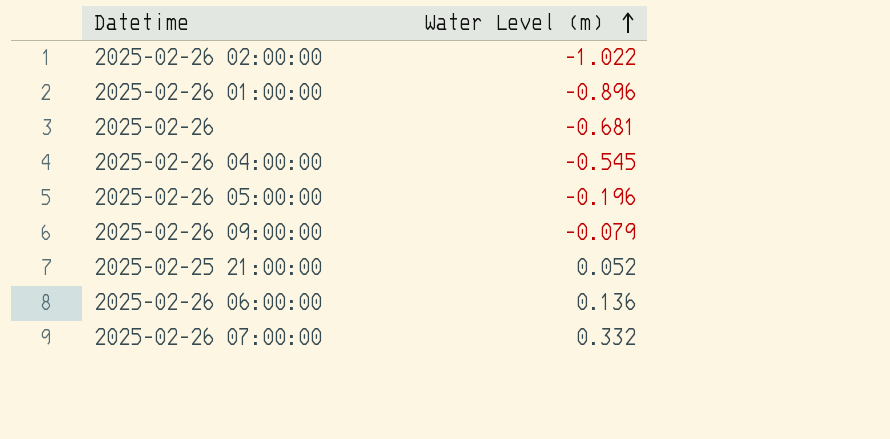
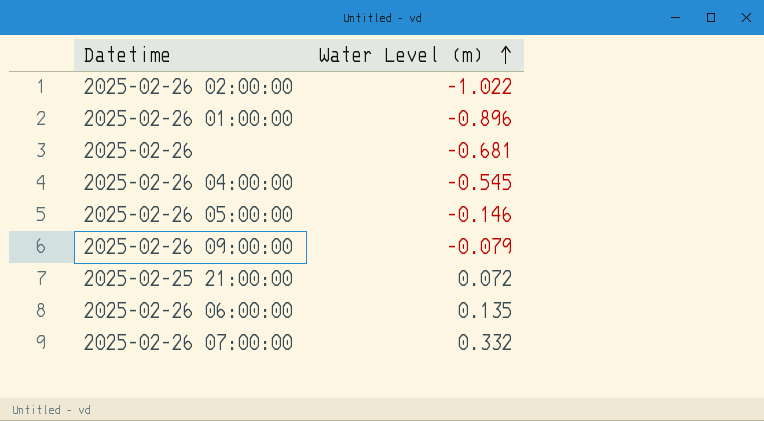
2025-02-26 05:00:00 | Water Level (m): -0.196 -> -0.146
2025-02-25 21:00:00 | Water Level (m): 0.052 -> 0.072
2025-02-26 06:00:00 | Water Level (m): 0.136 -> 0.135

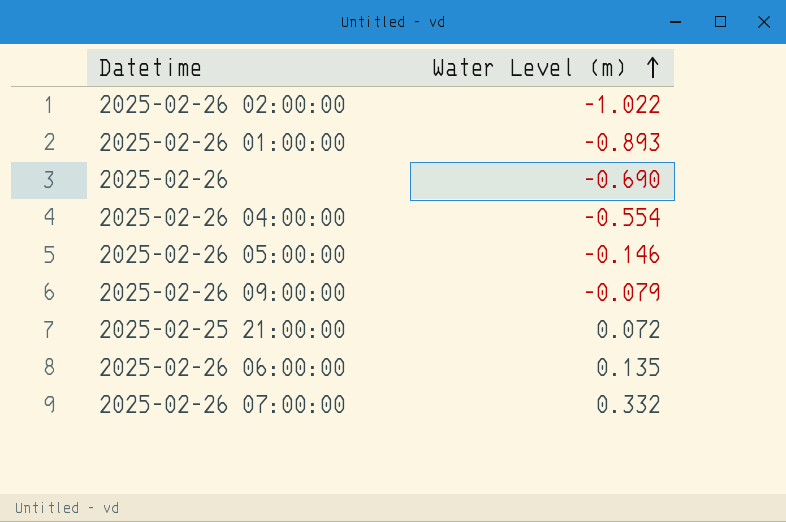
2025-02-26 01:00:00 | Water Level (m): -0.896 -> -0.893
2025-02-26 | Water Level (m): -0.681 -> -0.690
2025-02-26 04:00:00 | Water Level (m): -0.545 -> -0.554

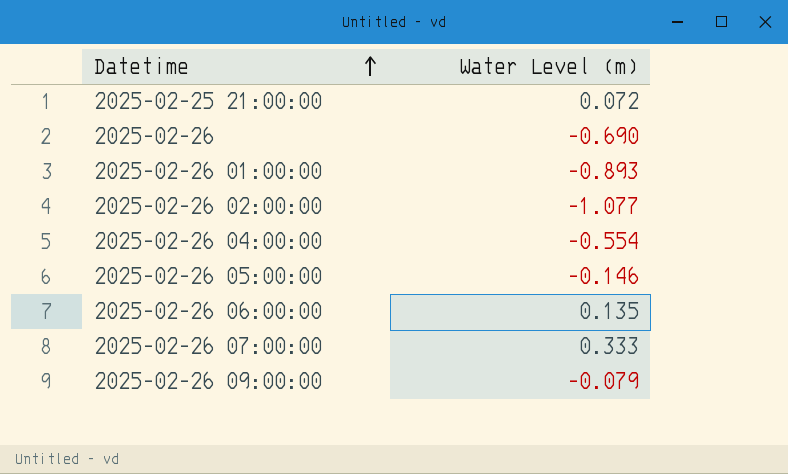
row order: Water Level (m) ascending -> Datetime ascending
2025-02-26 02:00:00 | Water Level (m): -1.022 -> -1.077
2025-02-26 07:00:00 | Water Level (m): 0.332 -> 0.333

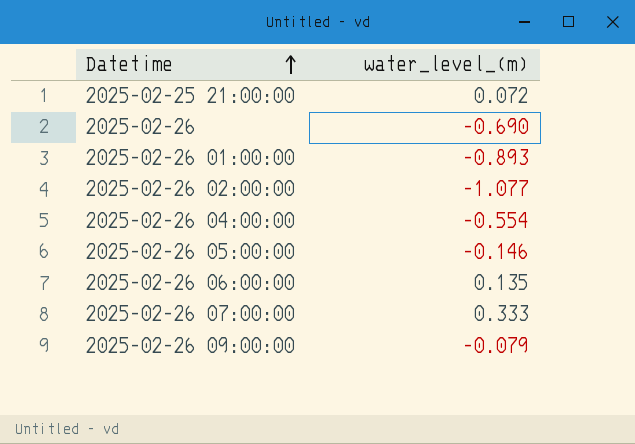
column name: Water Level (m) -> water_level_(m)

